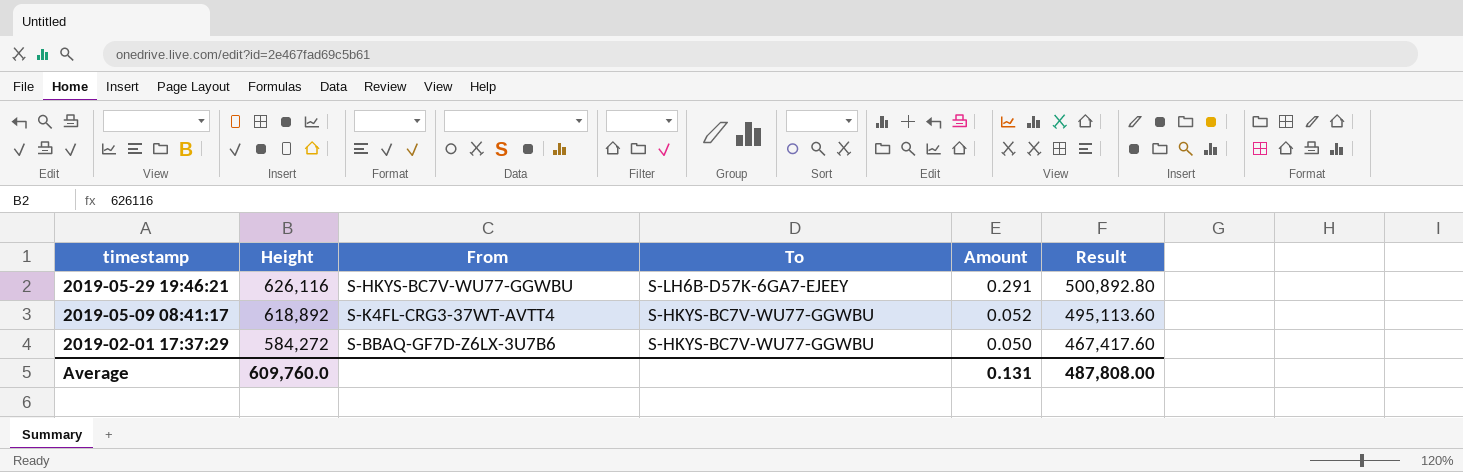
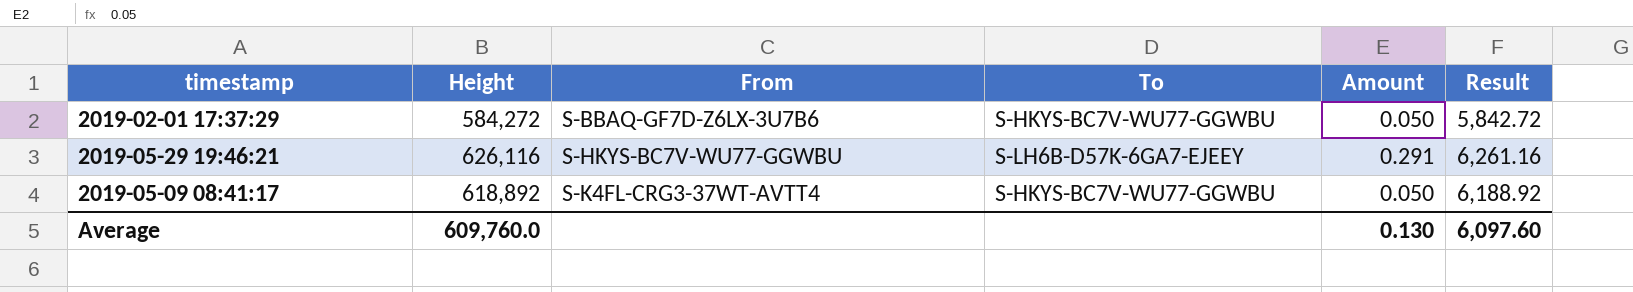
row order: timestamp descending -> From ascending
column Result | formula: [Height] * 0.8 -> [Height] * 0.01
2019-05-09 08:41:17 | Amount: 0.052 -> 0.050
Average | Amount: 0.131 -> 0.130
Average | Result: 487,808.00 -> 6,097.60

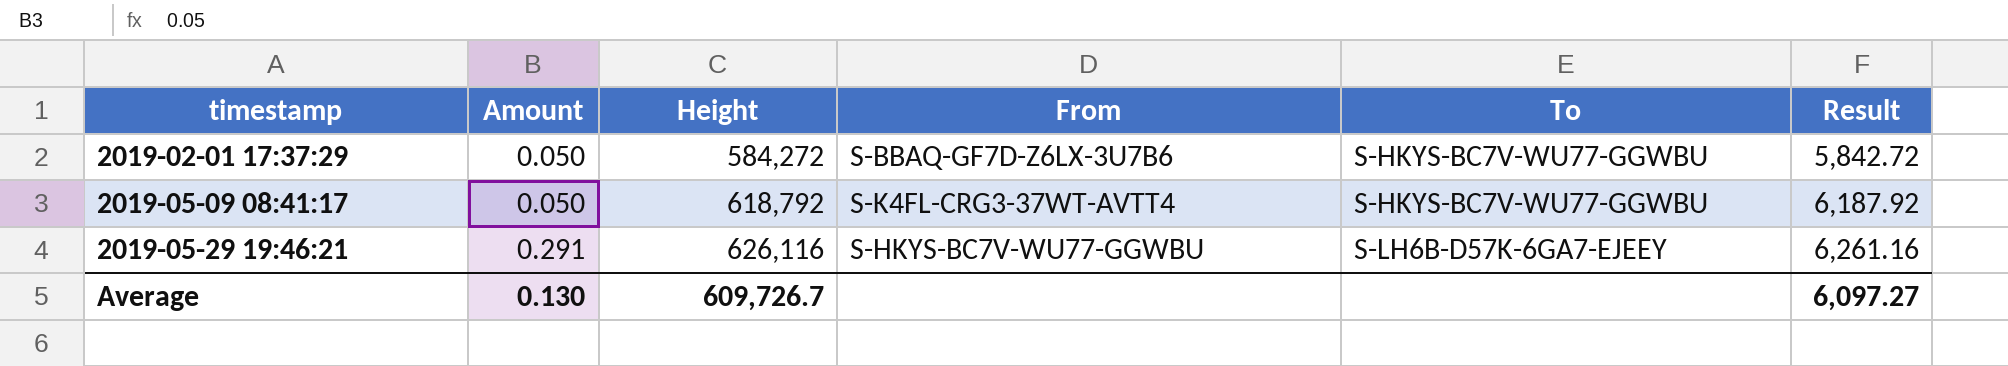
row order: From ascending -> timestamp ascending
column Amount | position: 5 -> 2
2019-05-09 08:41:17 | Height: 618,892 -> 618,792
2019-05-09 08:41:17 | Result: 6,188.92 -> 6,187.92
Average | Height: 609,760.0 -> 609,726.7
Average | Result: 6,097.60 -> 6,097.27

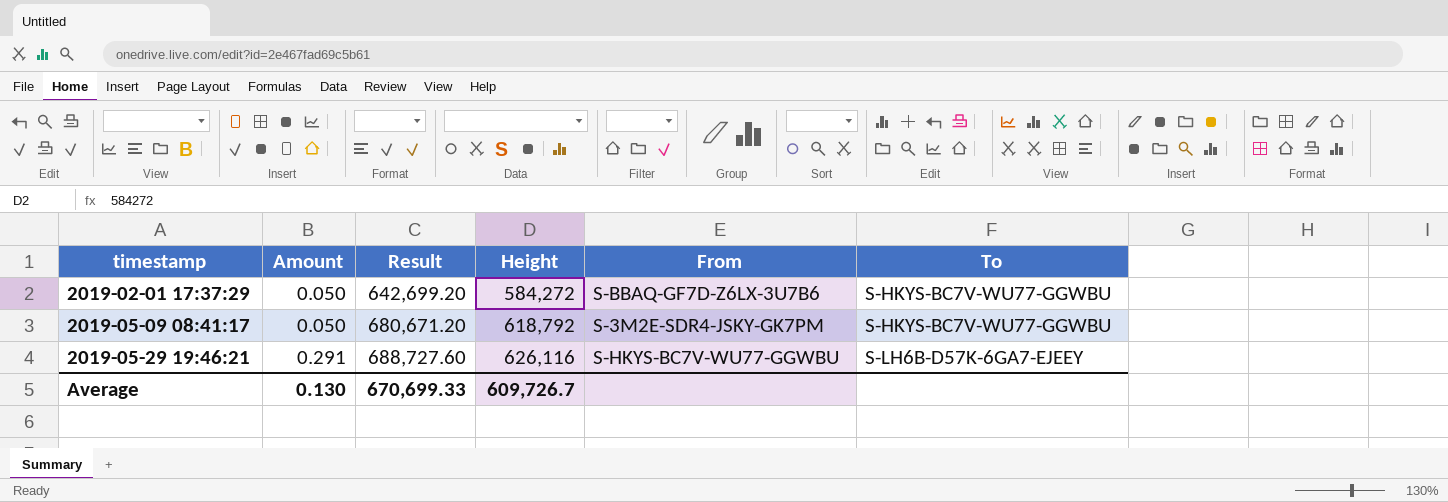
column Result | formula: [Height] * 0.01 -> [Height] * 1.1
column Result | position: 6 -> 3
2019-05-09 08:41:17 | From: S-K4FL-CRG3-37WT-AVTT4 -> S-3M2E-SDR4-JSKY-GK7PM
Average | Result: 6,097.27 -> 670,699.33

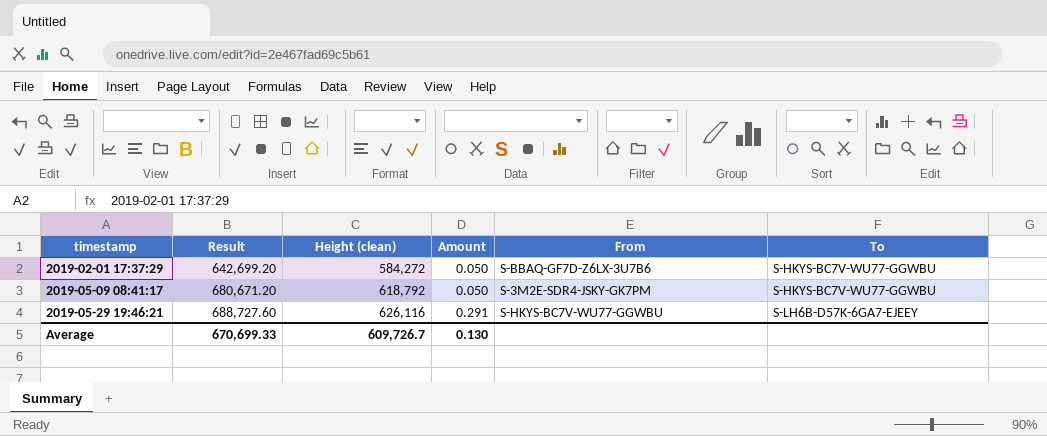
column name: Height -> Height (clean)
column Amount | position: 2 -> 4

